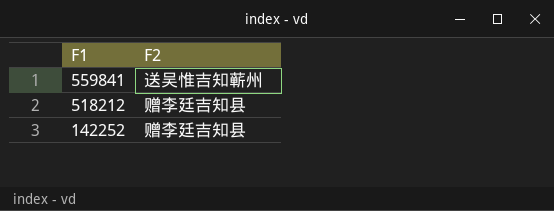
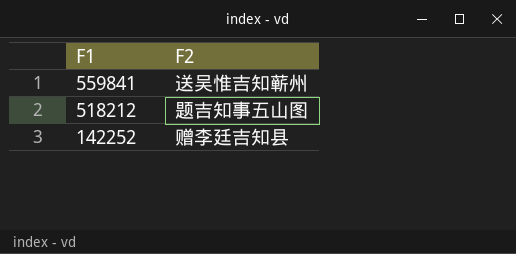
518212 | F2: 赠李廷吉知县 -> 题吉知事五山图

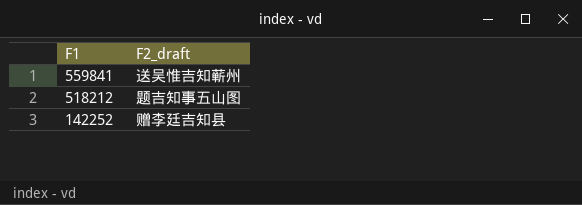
column name: F2 -> F2_draft

